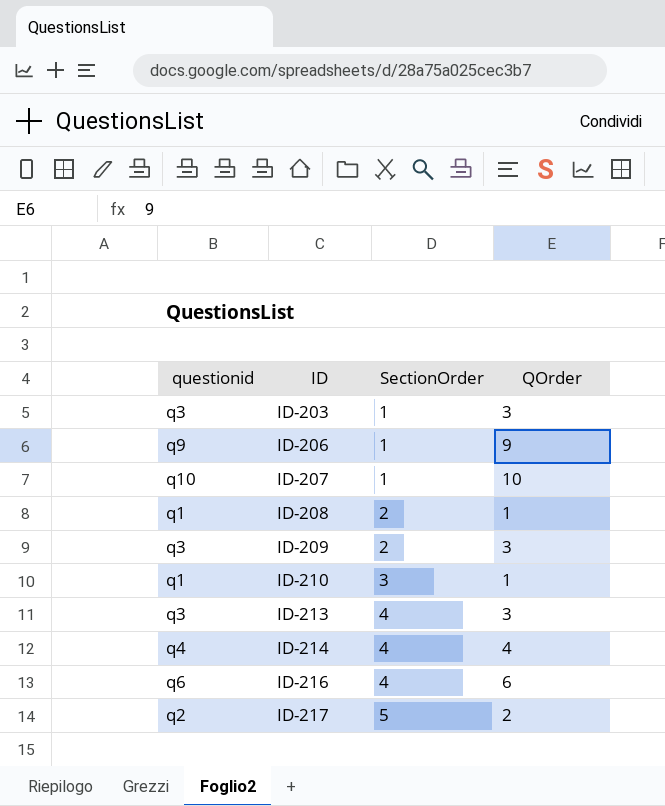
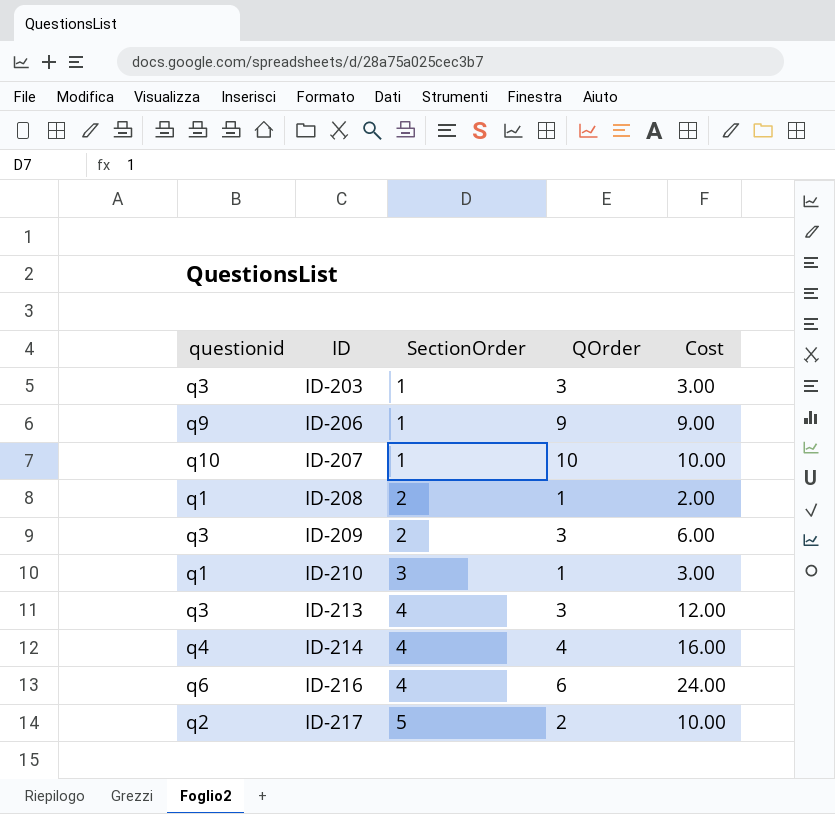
column Cost | formula: none -> [SectionOrder] * [QOrder]

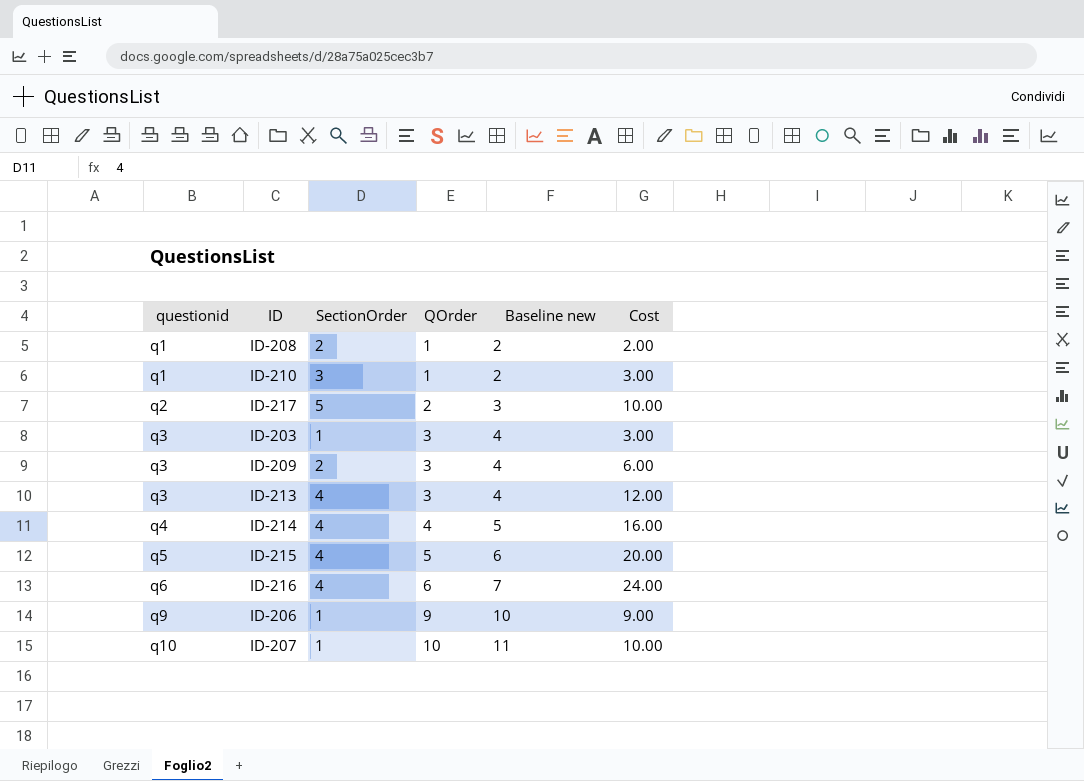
row order: ID ascending -> questionid ascending
column Baseline new | formula: none -> [QOrder] + 1
row ID-215: none -> q5 | 4 | 5 | 6 | 20.00

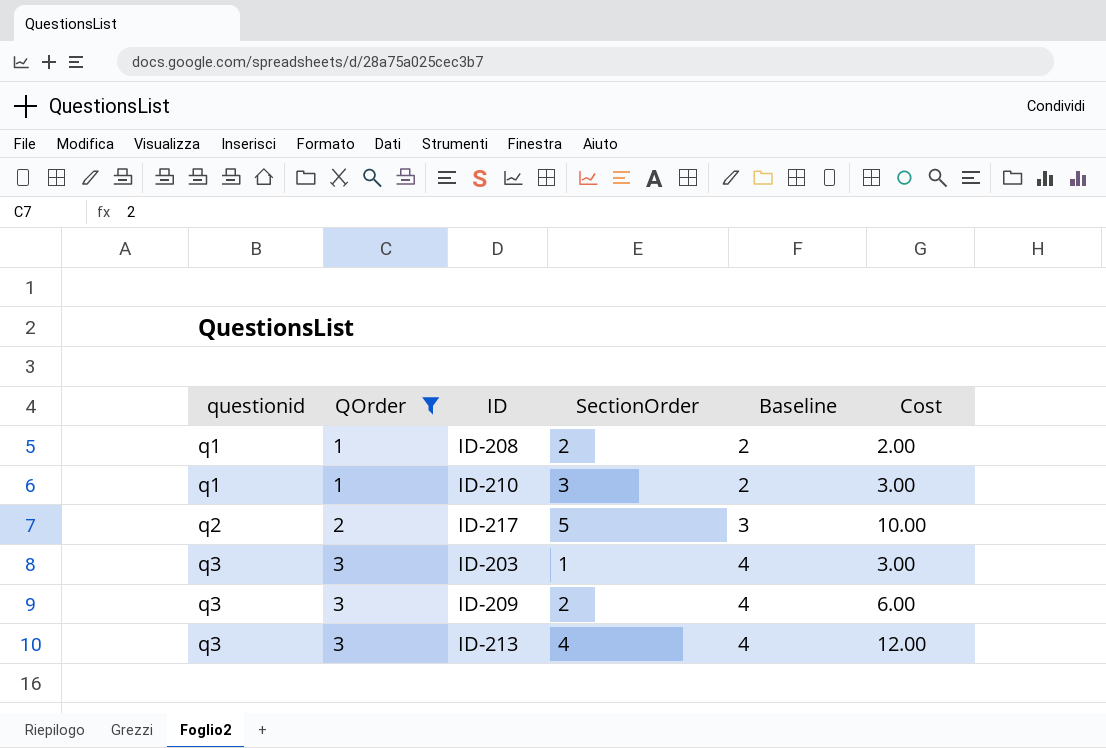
filter: none -> QOrder <= 3
column QOrder | position: 4 -> 2
column name: Baseline new -> Baseline

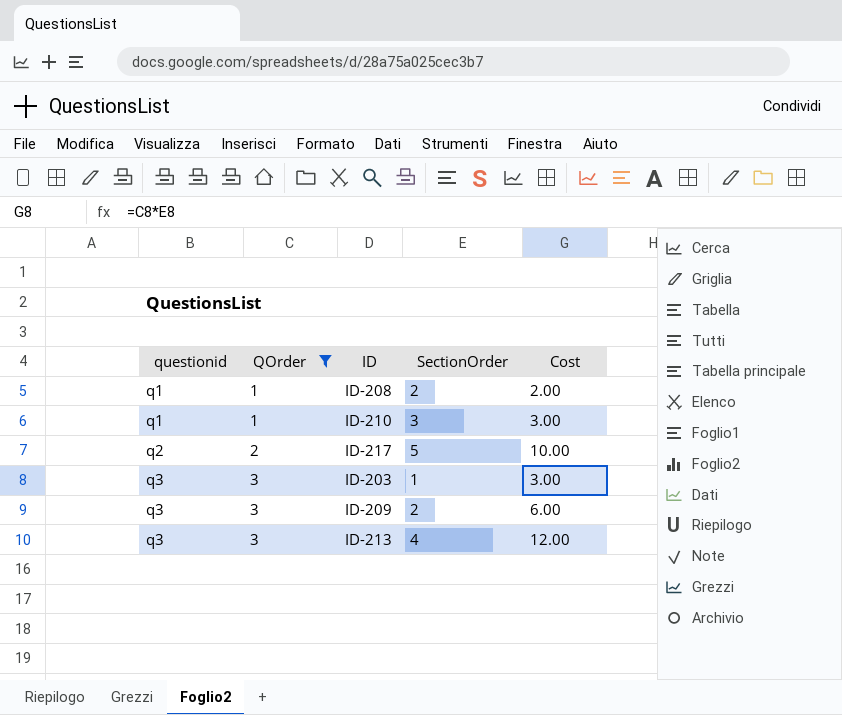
column Baseline | formula: [QOrder] + 1 -> none

